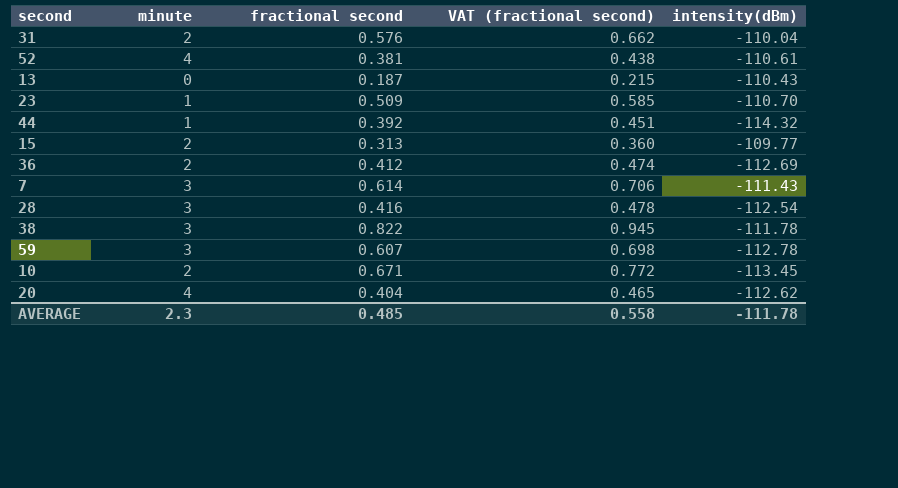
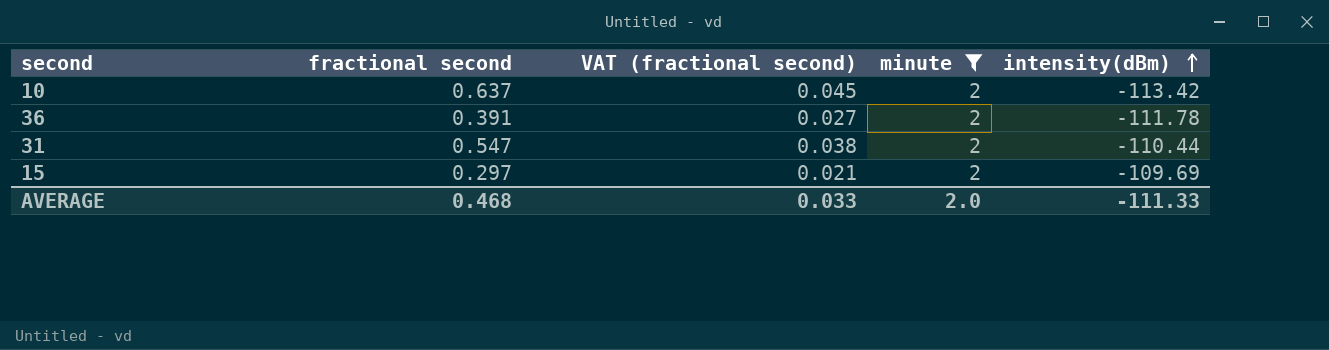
filter: none -> minute = 2
row order: none -> intensity(dBm) ascending
column VAT (fractional second) | formula: [fractional second] * 1.15 -> [fractional second] * 0.07
column minute | position: 2 -> 4
10 | fractional second: 0.671 -> 0.637
10 | intensity(dBm): -113.45 -> -113.42
36 | fractional second: 0.412 -> 0.391
36 | intensity(dBm): -112.69 -> -111.78
31 | fractional second: 0.576 -> 0.547
31 | intensity(dBm): -110.04 -> -110.44
15 | fractional second: 0.313 -> 0.297
15 | intensity(dBm): -109.77 -> -109.69
AVERAGE | fractional second: 0.485 -> 0.468
AVERAGE | VAT (fractional second): 0.558 -> 0.033
AVERAGE | minute: 2.3 -> 2.0
AVERAGE | intensity(dBm): -111.78 -> -111.33

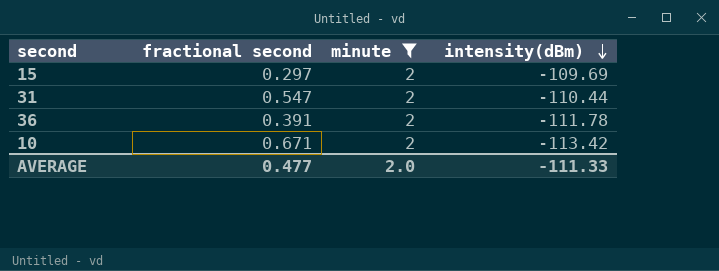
row order: intensity(dBm) ascending -> intensity(dBm) descending
column VAT (fractional second) | formula: [fractional second] * 0.07 -> none
10 | fractional second: 0.637 -> 0.671
AVERAGE | fractional second: 0.468 -> 0.477

